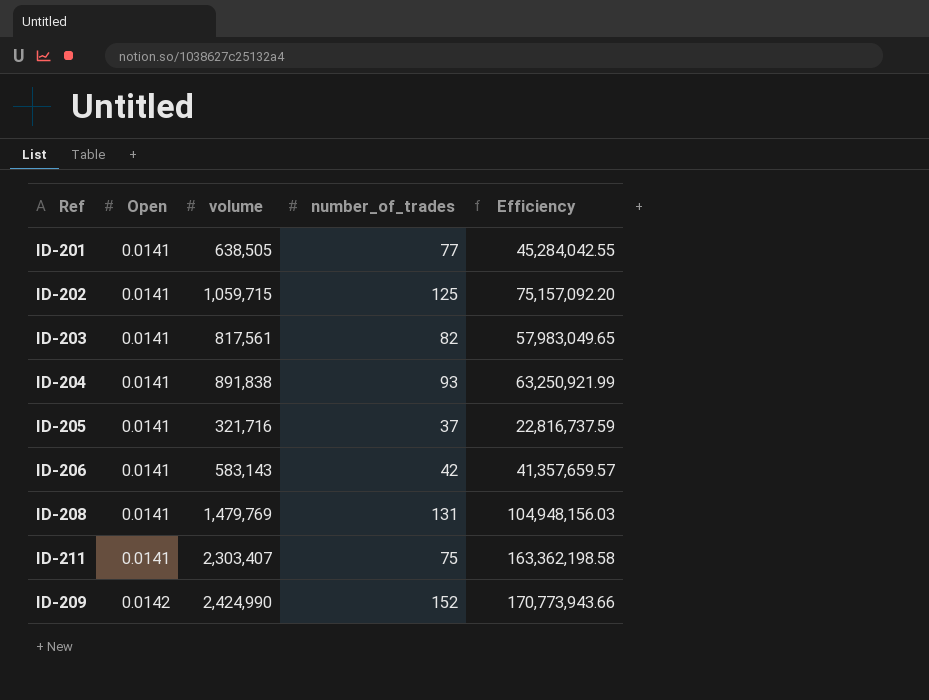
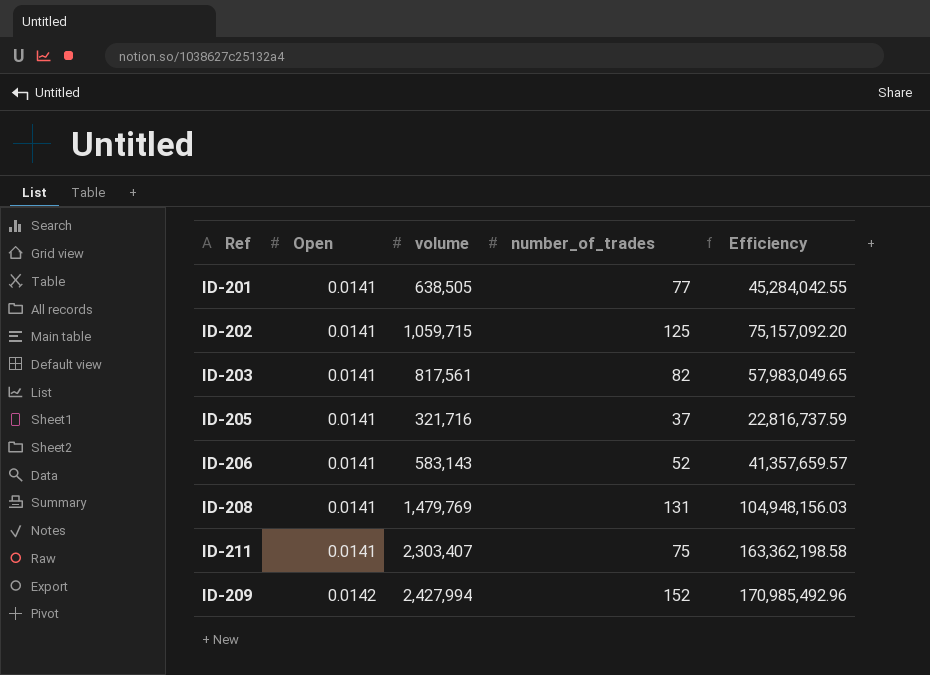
row ID-204: 0.0141 | 891,838 | 93 | 63,250,921.99 -> none
ID-206 | number_of_trades: 42 -> 52
ID-209 | volume: 2,424,990 -> 2,427,994
ID-209 | Efficiency: 170,773,943.66 -> 170,985,492.96

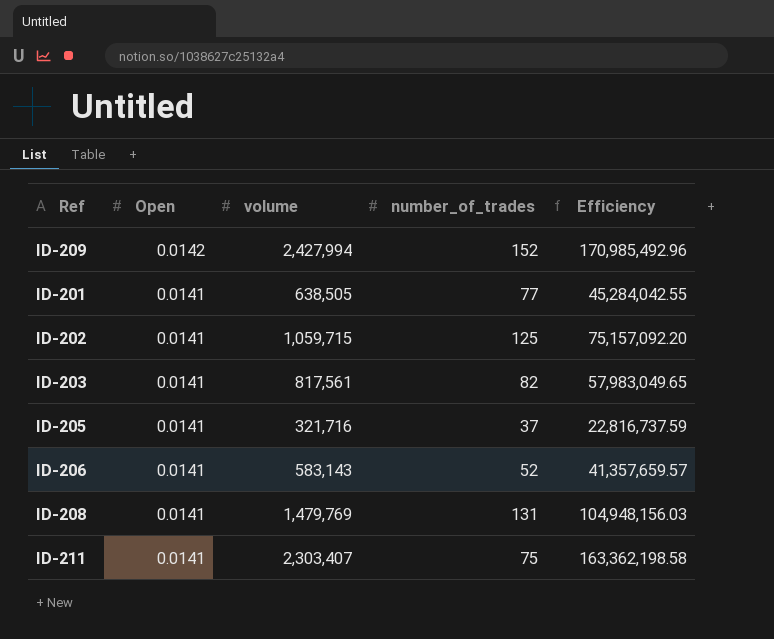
row order: Open ascending -> Open descending

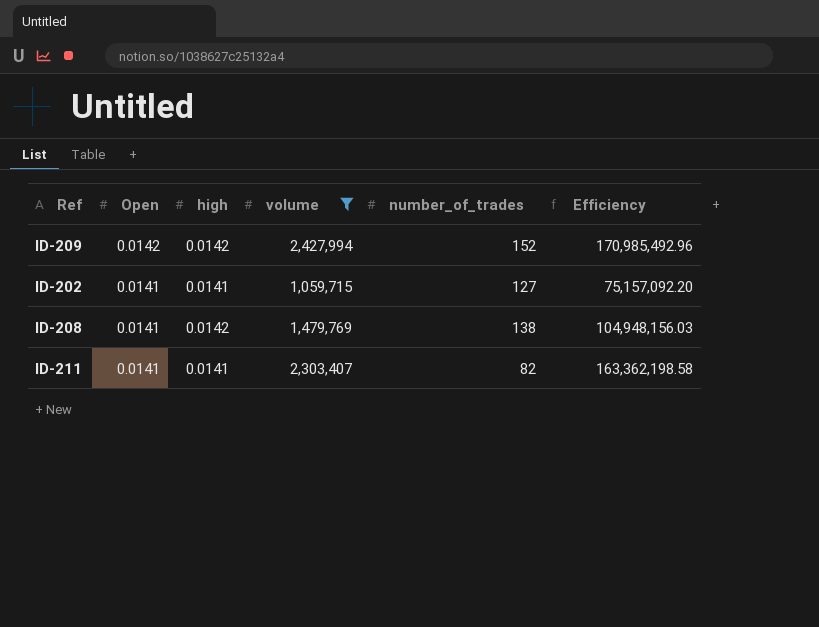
filter: none -> volume >= 1,059,715
column high | position: none -> 3
ID-202 | number_of_trades: 125 -> 127
ID-208 | number_of_trades: 131 -> 138
ID-211 | number_of_trades: 75 -> 82

